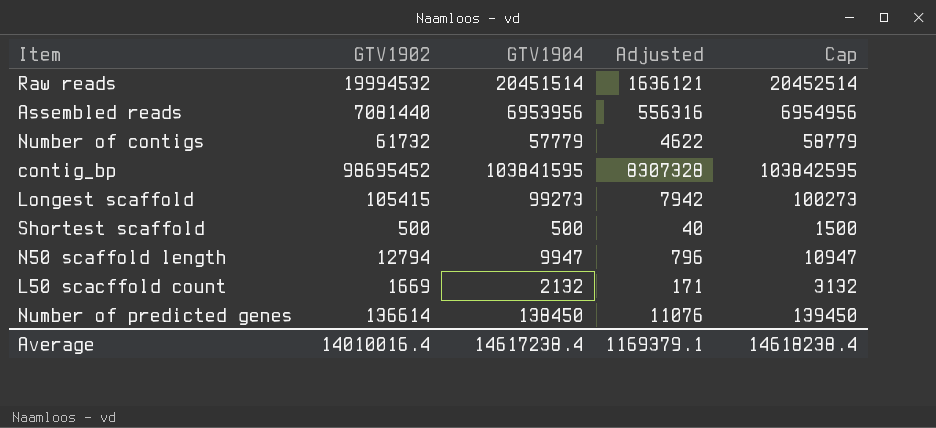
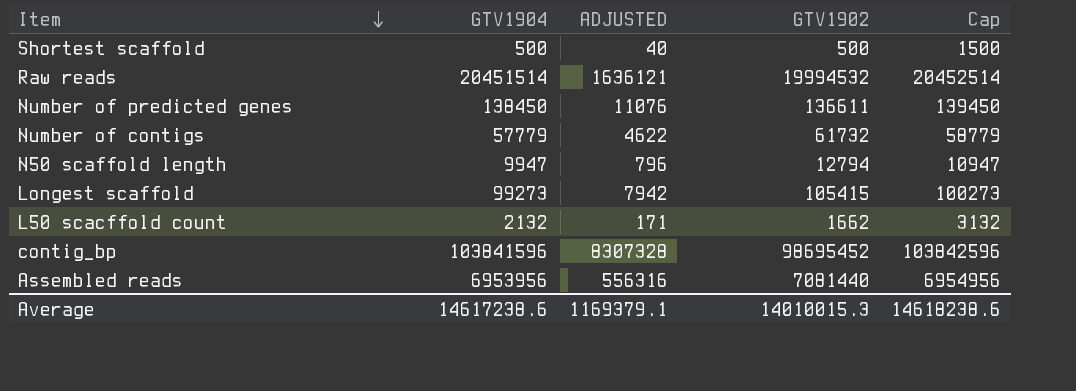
row order: none -> Item descending
column name: Adjusted -> ADJUSTED
column GTV1902 | position: 2 -> 4
Number of predicted genes | GTV1902: 136614 -> 136611
L50 scacffold count | GTV1902: 1669 -> 1662
contig_bp | GTV1904: 103841595 -> 103841596
contig_bp | Cap: 103842595 -> 103842596
Average | GTV1904: 14617238.4 -> 14617238.6
Average | GTV1902: 14010016.4 -> 14010015.3
Average | Cap: 14618238.4 -> 14618238.6

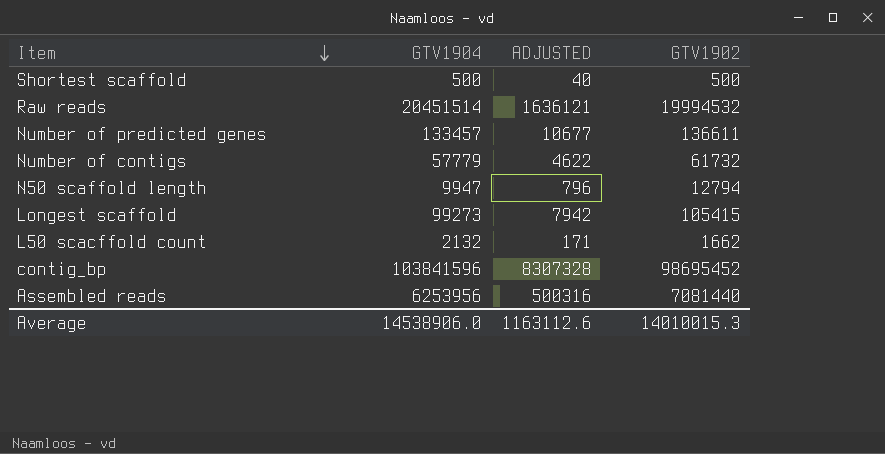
column Cap | formula: [GTV1904] + 1000 -> none
Number of predicted genes | GTV1904: 138450 -> 133457
Number of predicted genes | ADJUSTED: 11076 -> 10677
Assembled reads | GTV1904: 6953956 -> 6253956
Assembled reads | ADJUSTED: 556316 -> 500316
Average | GTV1904: 14617238.6 -> 14538906.0
Average | ADJUSTED: 1169379.1 -> 1163112.6

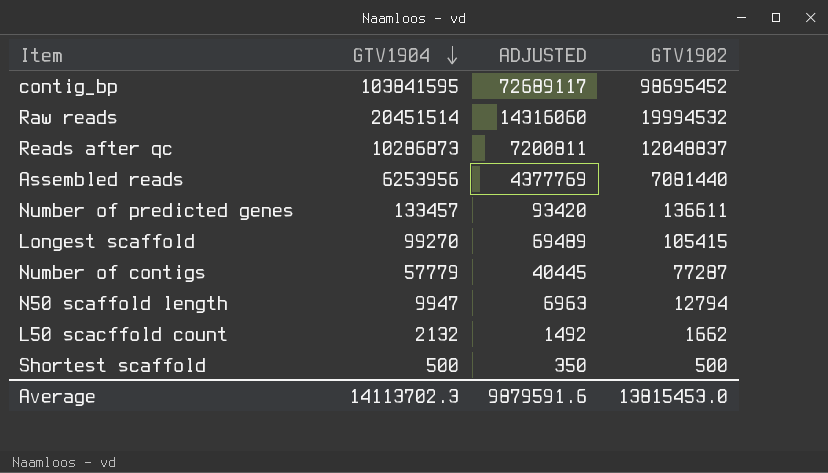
row order: Item descending -> GTV1904 descending
column ADJUSTED | formula: [GTV1904] * 0.08 -> [GTV1904] * 0.7
contig_bp | GTV1904: 103841596 -> 103841595
row Reads after qc: none -> 10286873 | 7200811 | 12048837
Longest scaffold | GTV1904: 99273 -> 99270
Number of contigs | GTV1902: 61732 -> 77287
Average | GTV1904: 14538906.0 -> 14113702.3
Average | ADJUSTED: 1163112.6 -> 9879591.6
Average | GTV1902: 14010015.3 -> 13815453.0

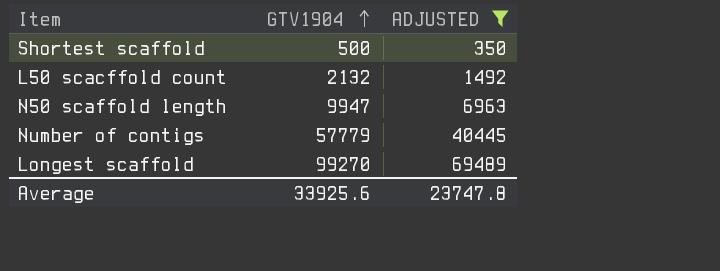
filter: none -> ADJUSTED <= 69489
row order: GTV1904 descending -> GTV1904 ascending
column GTV1902 | position: 4 -> none
Average | GTV1904: 14113702.3 -> 33925.6
Average | ADJUSTED: 9879591.6 -> 23747.8

